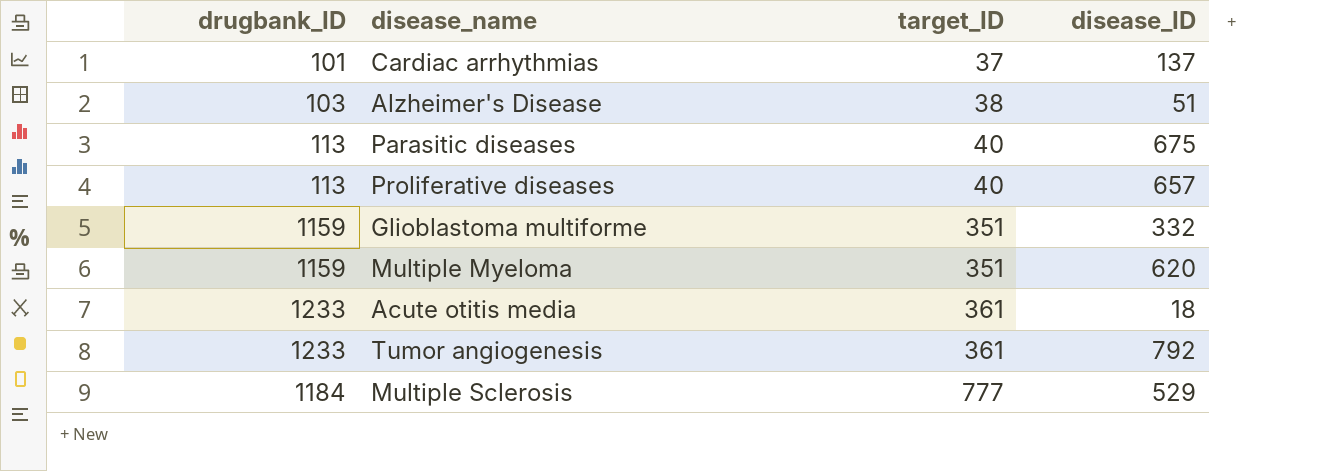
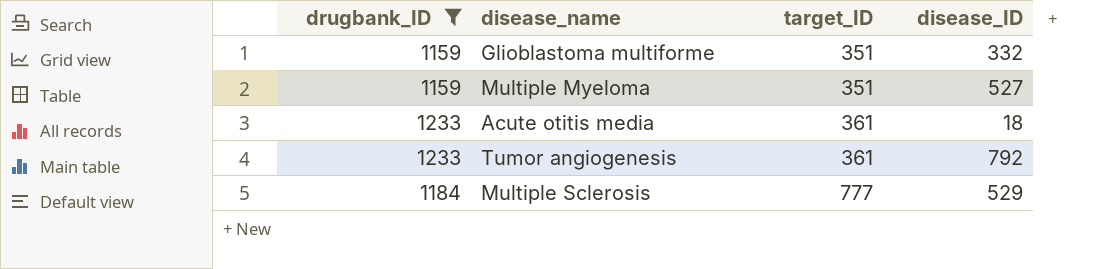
filter: none -> drugbank_ID >= 1159
Multiple Myeloma | disease_ID: 620 -> 527

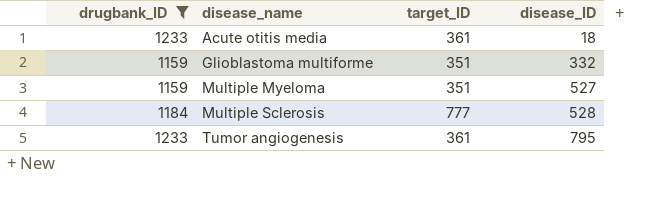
row order: target_ID ascending -> disease_name ascending
Multiple Sclerosis | disease_ID: 529 -> 528
Tumor angiogenesis | disease_ID: 792 -> 795

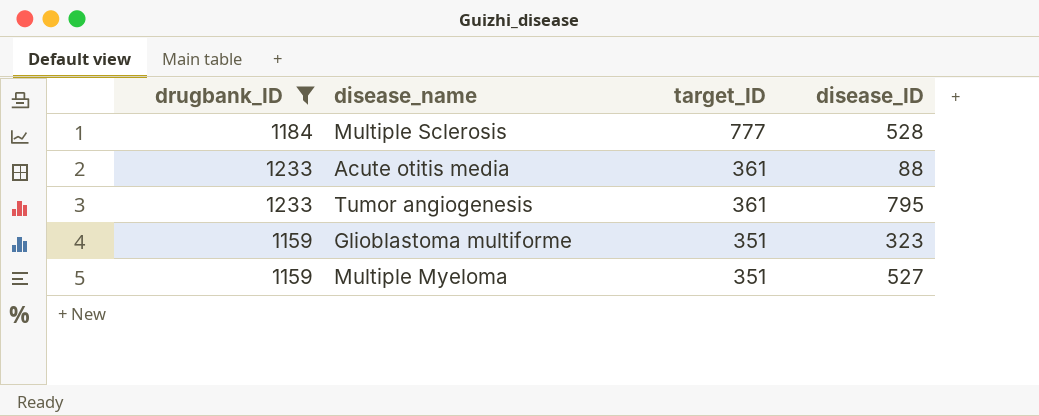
row order: disease_name ascending -> target_ID descending
Acute otitis media | disease_ID: 18 -> 88
Glioblastoma multiforme | disease_ID: 332 -> 323

